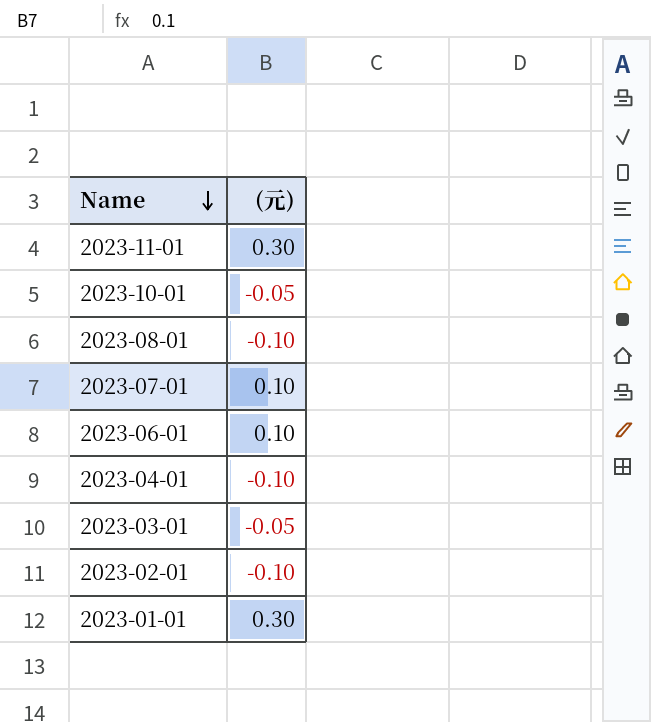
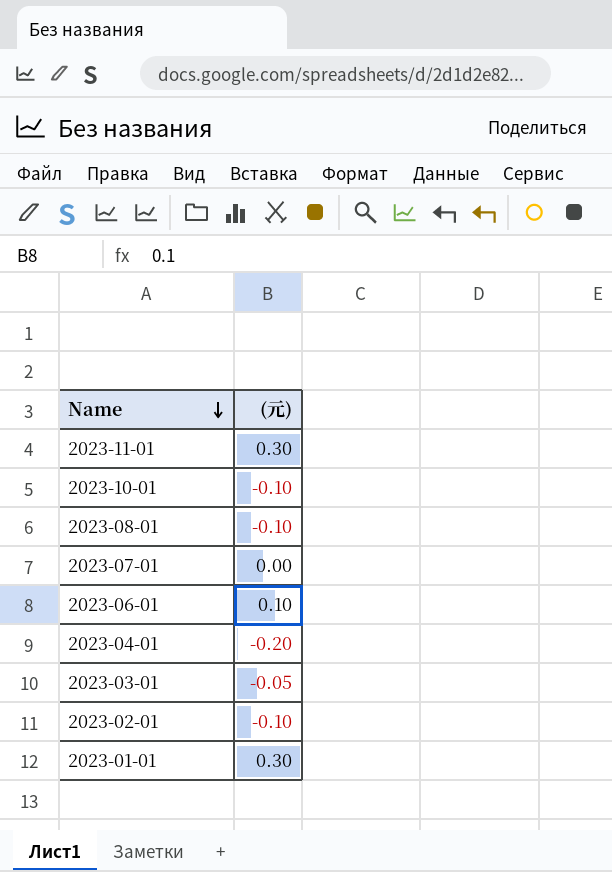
2023-10-01 | (元): -0.05 -> -0.10
2023-07-01 | (元): 0.10 -> 0.00
2023-04-01 | (元): -0.10 -> -0.20

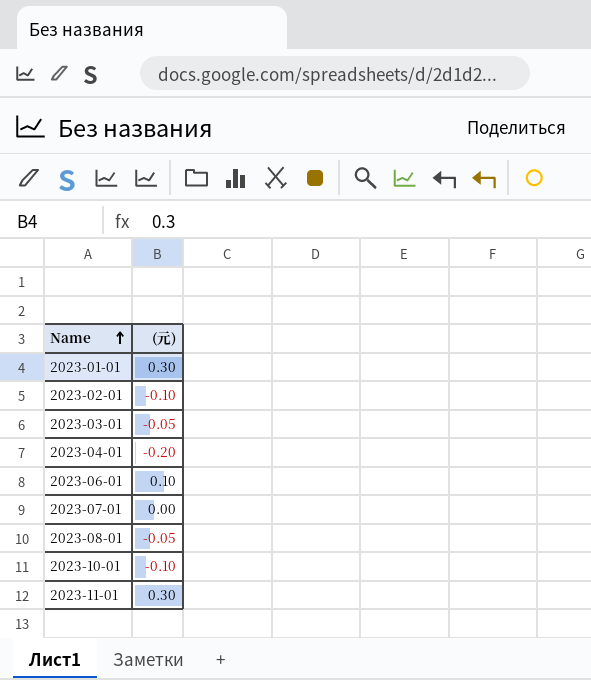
row order: Name descending -> Name ascending
2023-08-01 | (元): -0.10 -> -0.05

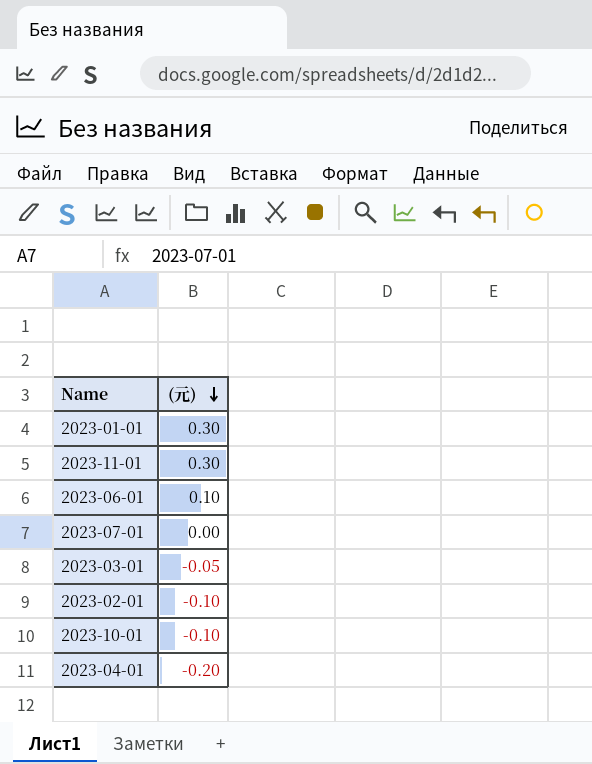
row order: Name ascending -> (元) descending
row 2023-08-01: -0.05 -> none

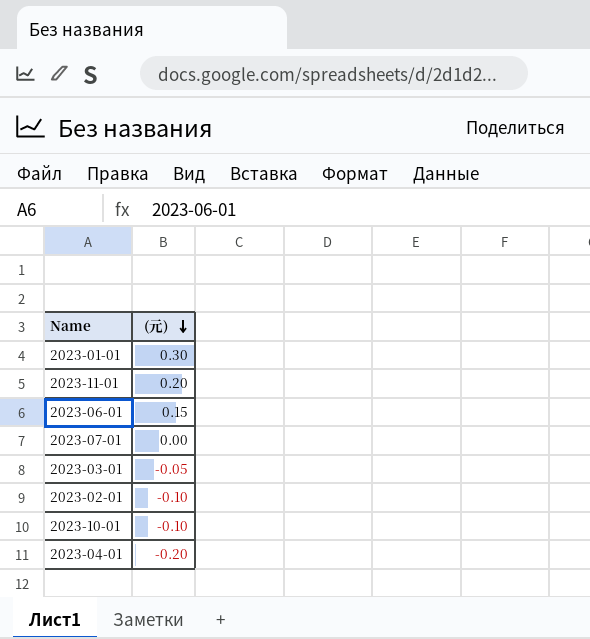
2023-11-01 | (元): 0.30 -> 0.20
2023-06-01 | (元): 0.10 -> 0.15

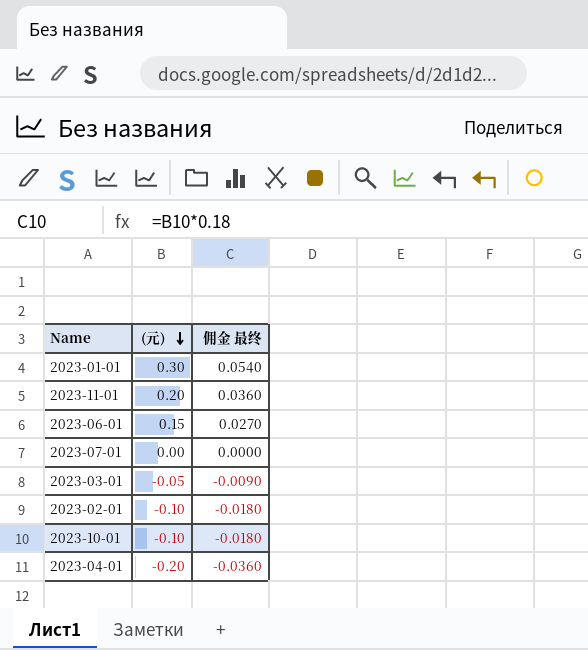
column 佣金 最终 | formula: none -> [(元)] * 0.18

